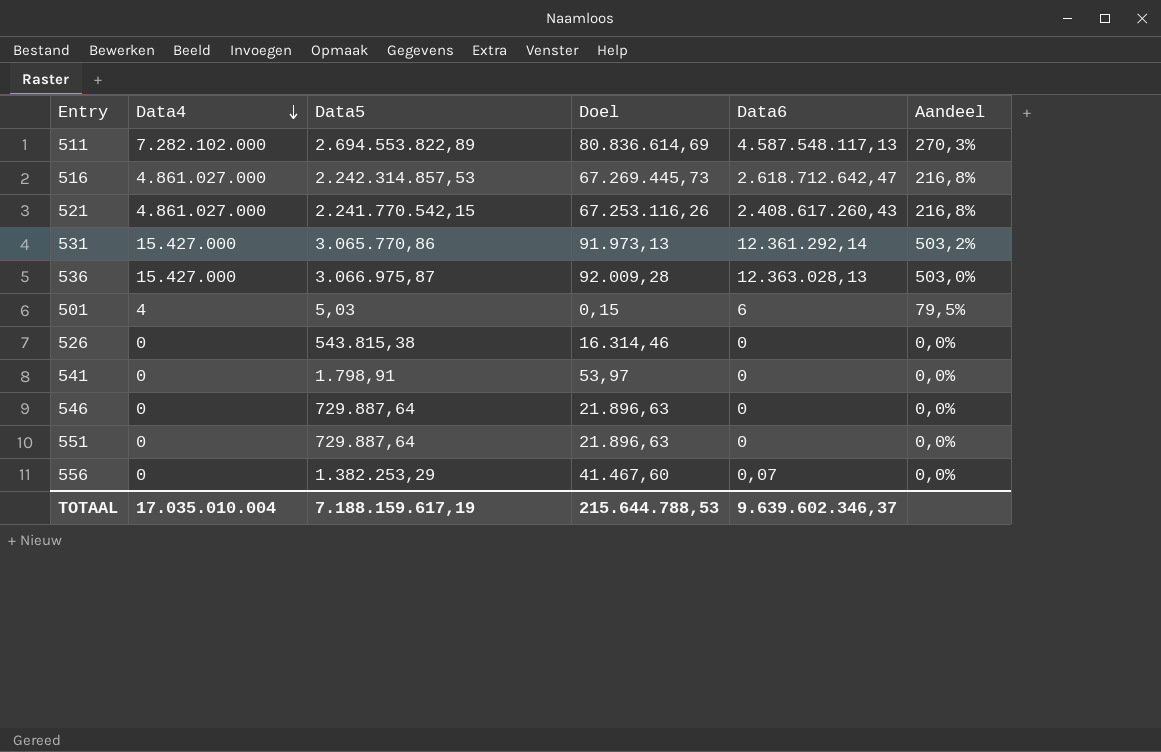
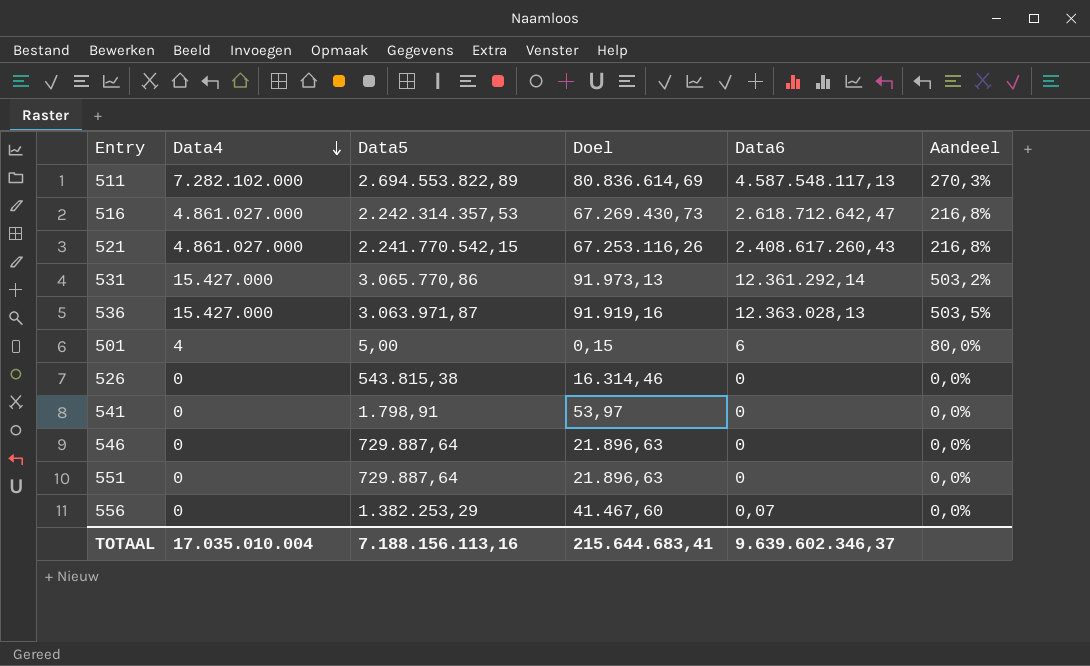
516 | Data5: 2.242.314.857,53 -> 2.242.314.357,53
516 | Doel: 67.269.445,73 -> 67.269.430,73
536 | Data5: 3.066.975,87 -> 3.063.971,87
536 | Doel: 92.009,28 -> 91.919,16
536 | Aandeel: 503,0% -> 503,5%
501 | Data5: 5,03 -> 5,00
501 | Aandeel: 79,5% -> 80,0%
TOTAAL | Data5: 7.188.159.617,19 -> 7.188.156.113,16
TOTAAL | Doel: 215.644.788,53 -> 215.644.683,41

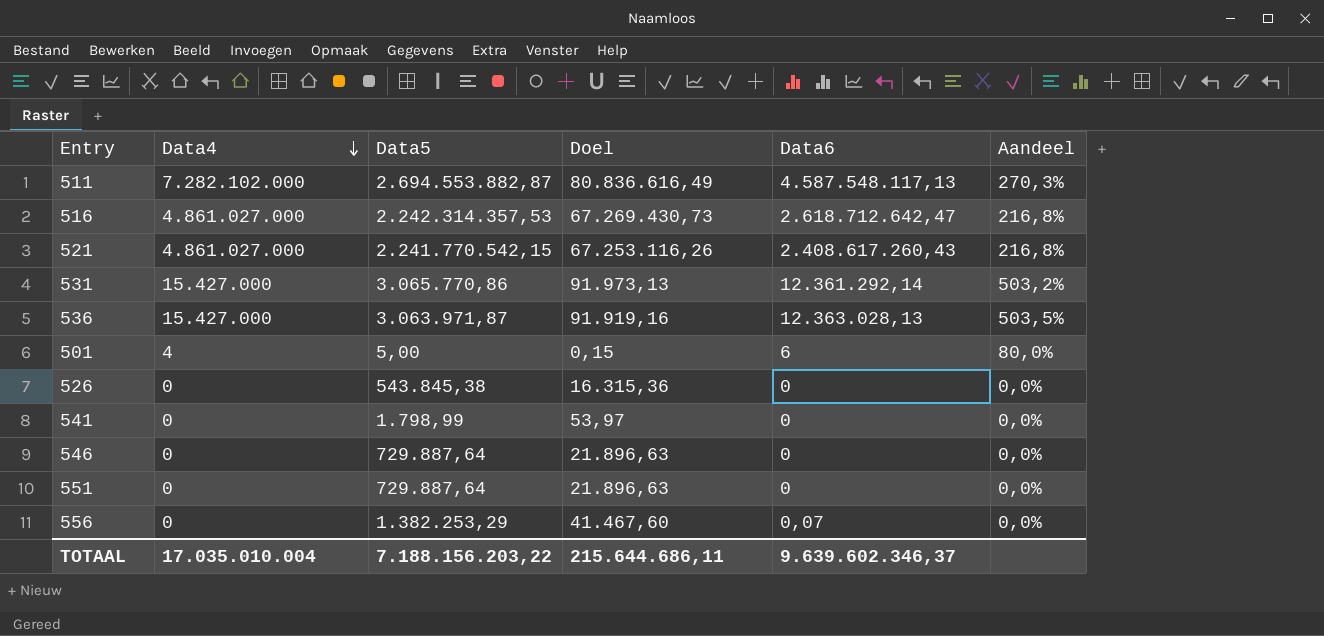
511 | Data5: 2.694.553.822,89 -> 2.694.553.882,87
511 | Doel: 80.836.614,69 -> 80.836.616,49
526 | Data5: 543.815,38 -> 543.845,38
526 | Doel: 16.314,46 -> 16.315,36
541 | Data5: 1.798,91 -> 1.798,99
TOTAAL | Data5: 7.188.156.113,16 -> 7.188.156.203,22
TOTAAL | Doel: 215.644.683,41 -> 215.644.686,11

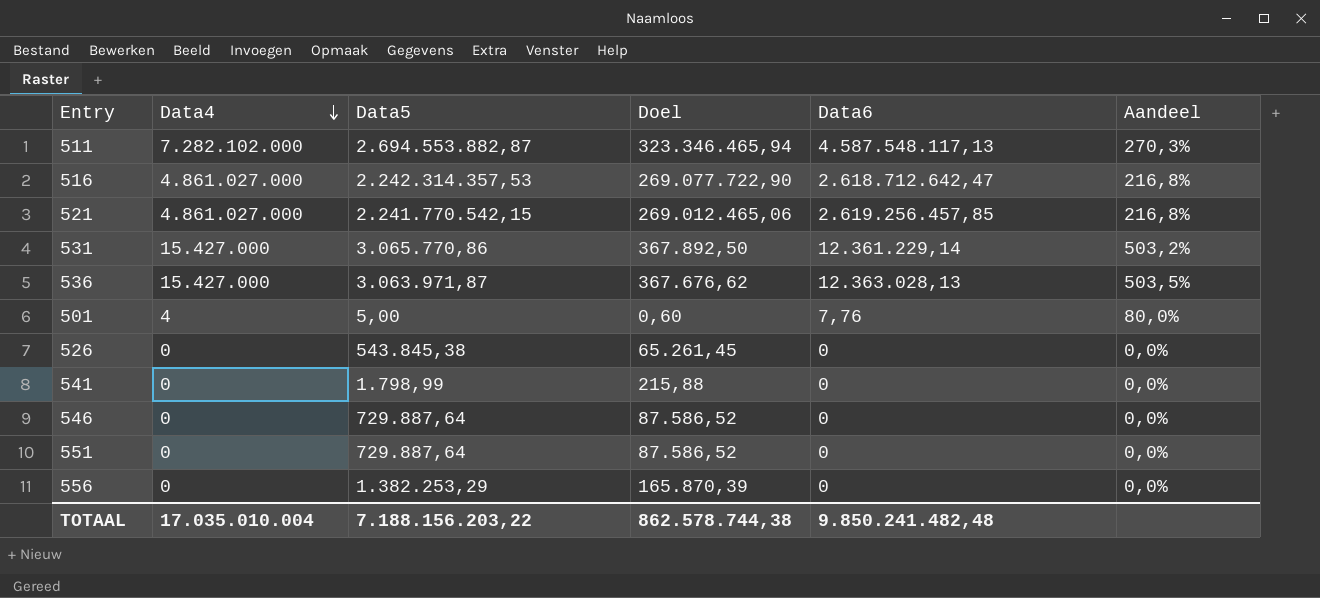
column Doel | formula: [Data5] * 0,03 -> [Data5] * 0,12
521 | Data6: 2.408.617.260,43 -> 2.619.256.457,85
531 | Data6: 12.361.292,14 -> 12.361.229,14
501 | Data6: 6 -> 7,76
556 | Data6: 0,07 -> 0
TOTAAL | Doel: 215.644.686,11 -> 862.578.744,38
TOTAAL | Data6: 9.639.602.346,37 -> 9.850.241.482,48

